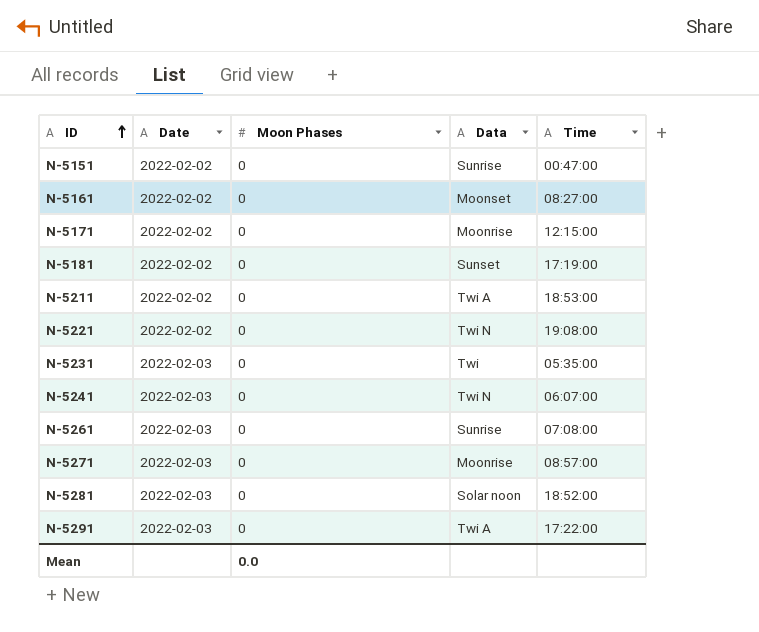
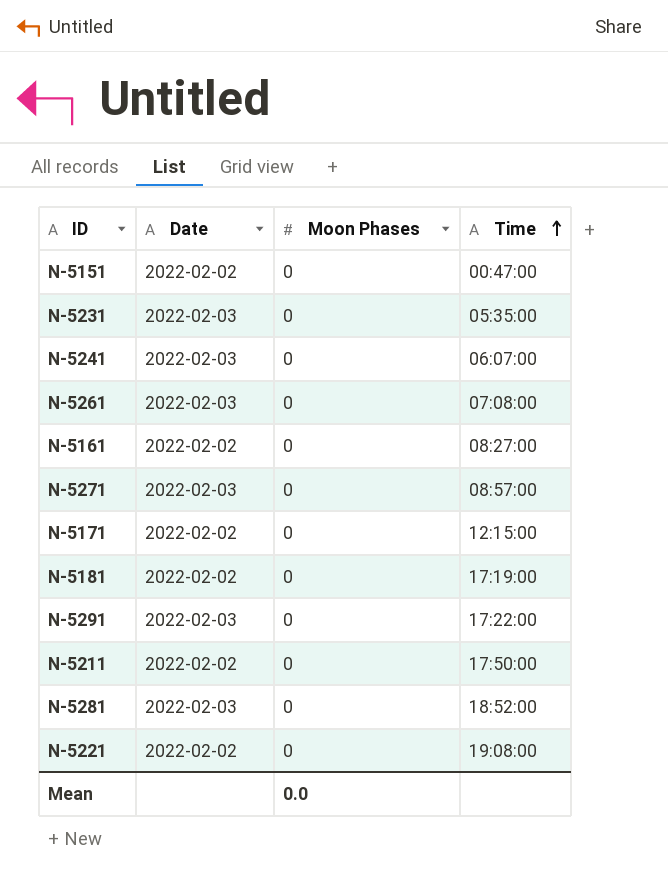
row order: ID ascending -> Time ascending
column Data | position: 4 -> none
N-5211 | Time: 18:53:00 -> 17:50:00

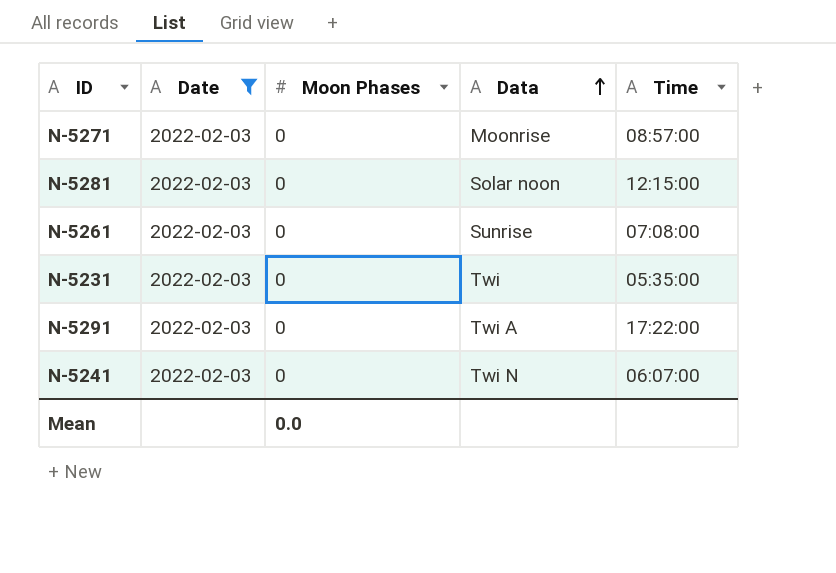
filter: none -> Date = 2022-02-03
row order: Time ascending -> Data ascending
column Data | position: none -> 4
N-5281 | Time: 18:52:00 -> 12:15:00

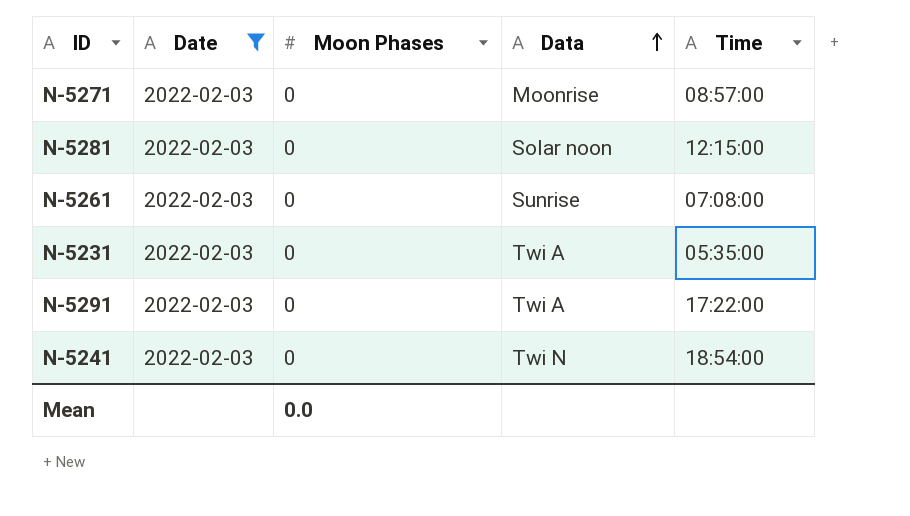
N-5231 | Data: Twi -> Twi A
N-5241 | Time: 06:07:00 -> 18:54:00

